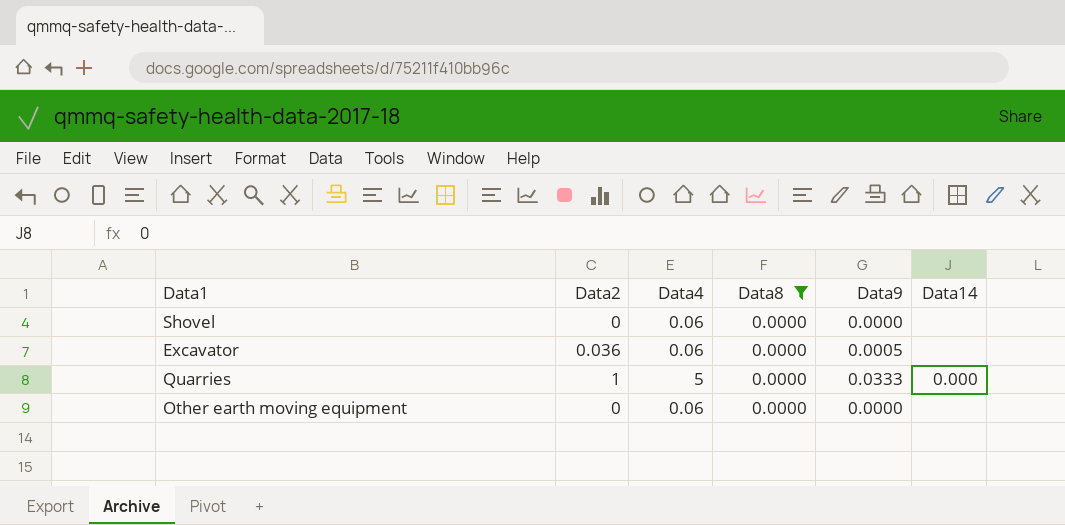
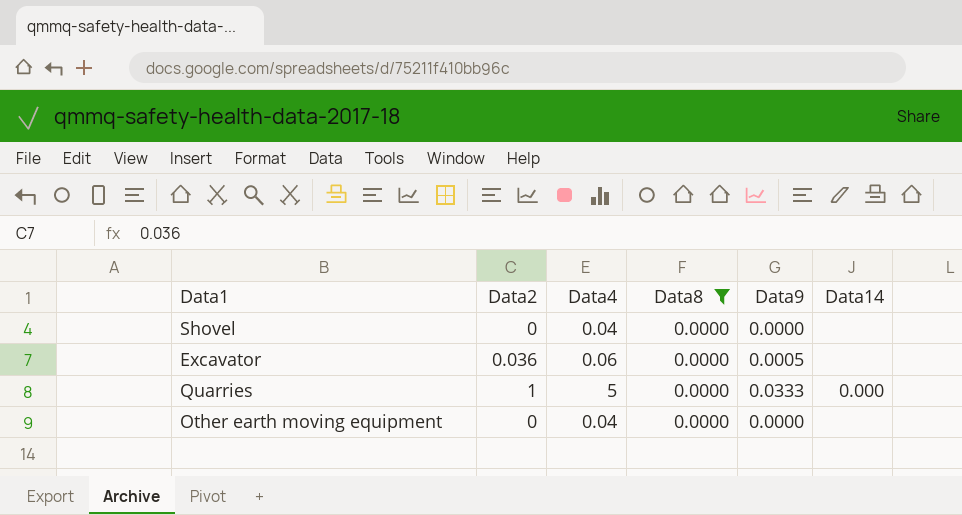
Shovel | Data4: 0.06 -> 0.04
Other earth moving equipment | Data4: 0.06 -> 0.04

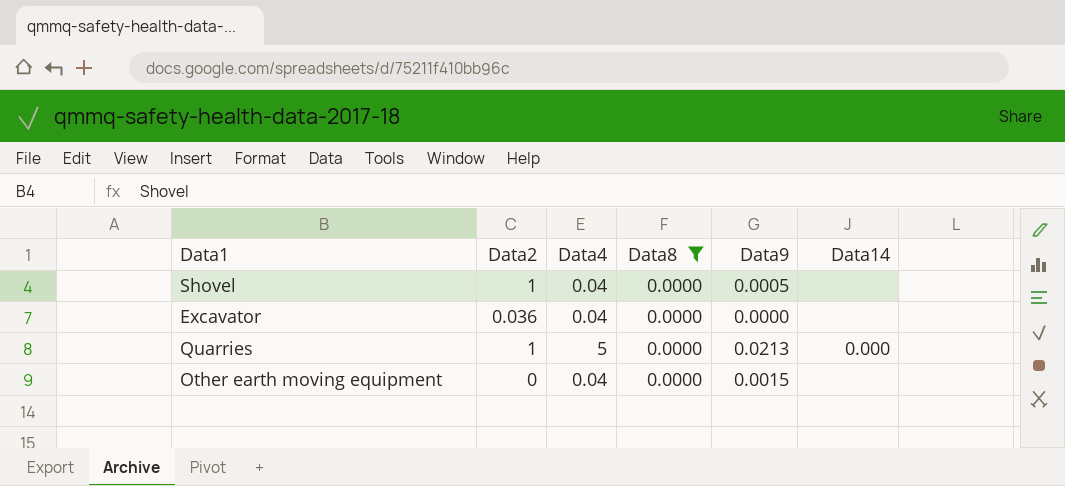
Shovel | Data2: 0 -> 1
Shovel | Data9: 0.0000 -> 0.0005
Excavator | Data4: 0.06 -> 0.04
Excavator | Data9: 0.0005 -> 0.0000
Quarries | Data9: 0.0333 -> 0.0213
Other earth moving equipment | Data9: 0.0000 -> 0.0015

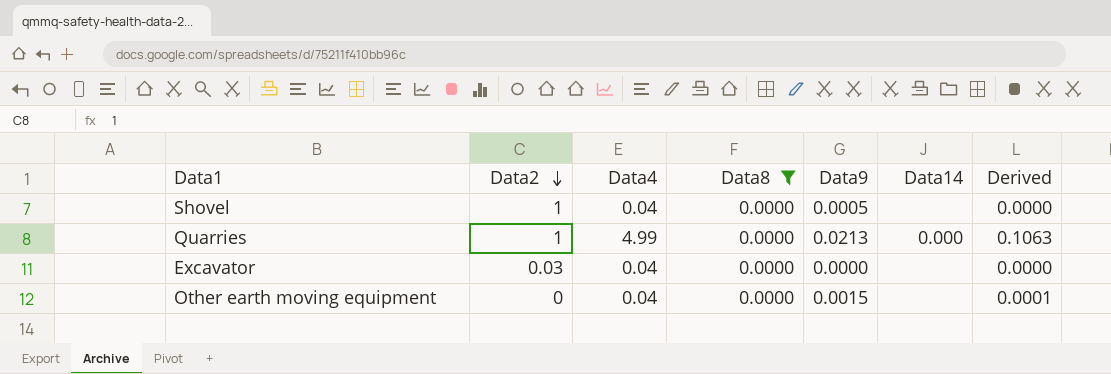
row order: none -> Data2 descending
column Derived | formula: none -> [Data4] * [Data9]
Quarries | Data4: 5 -> 4.99
Excavator | Data2: 0.036 -> 0.03

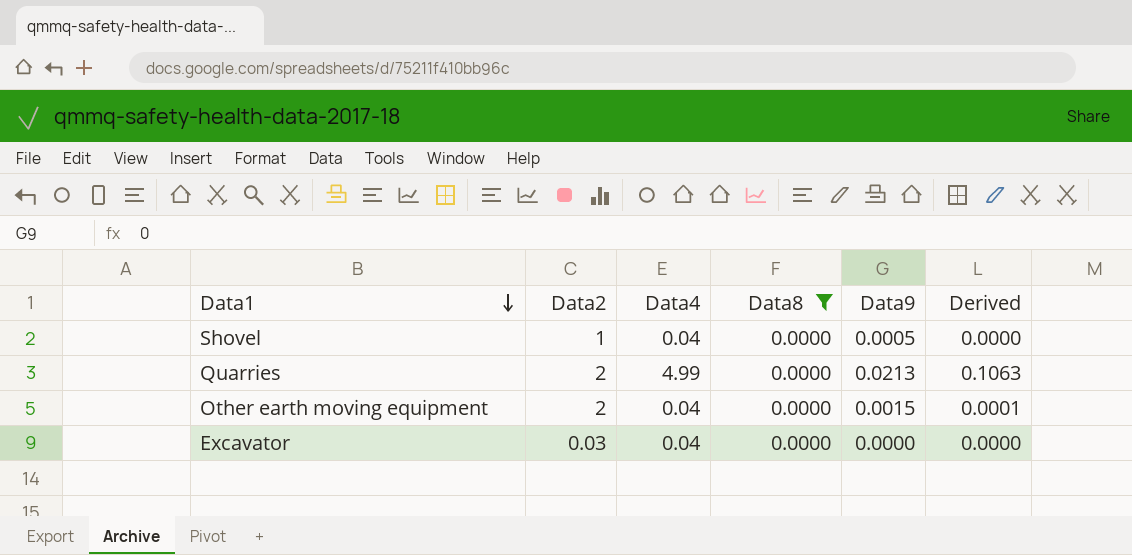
row order: Data2 descending -> Data1 descending
column Data14 | position: 6 -> none
Quarries | Data2: 1 -> 2
Other earth moving equipment | Data2: 0 -> 2

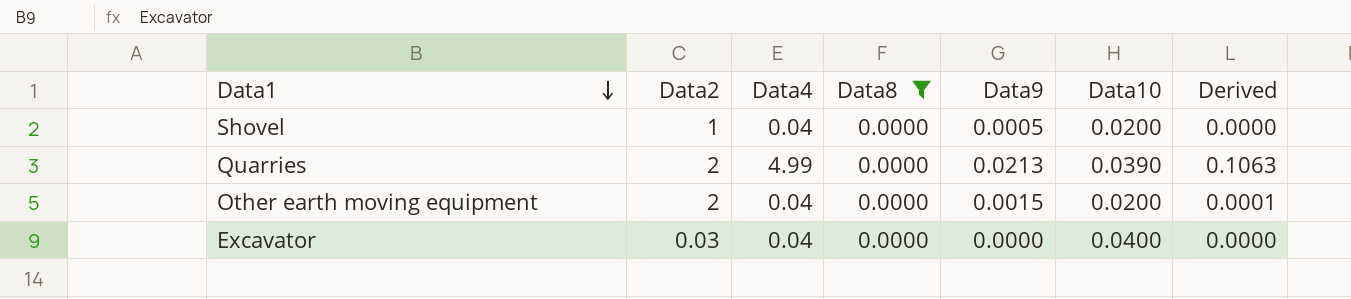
column Data10 | position: none -> 6

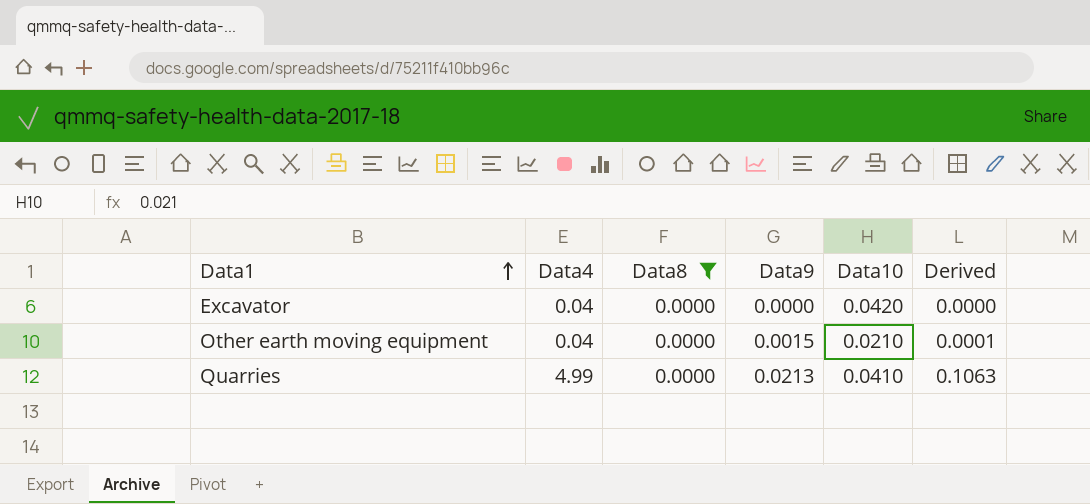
row order: Data1 descending -> Data1 ascending
column Data2 | position: 2 -> none
row Shovel: 1 | 0.04 | 0.0000 | 0.0005 | 0.0200 | 0.0000 -> none
Excavator | Data10: 0.0400 -> 0.0420
Other earth moving equipment | Data10: 0.0200 -> 0.0210
Quarries | Data10: 0.0390 -> 0.0410

